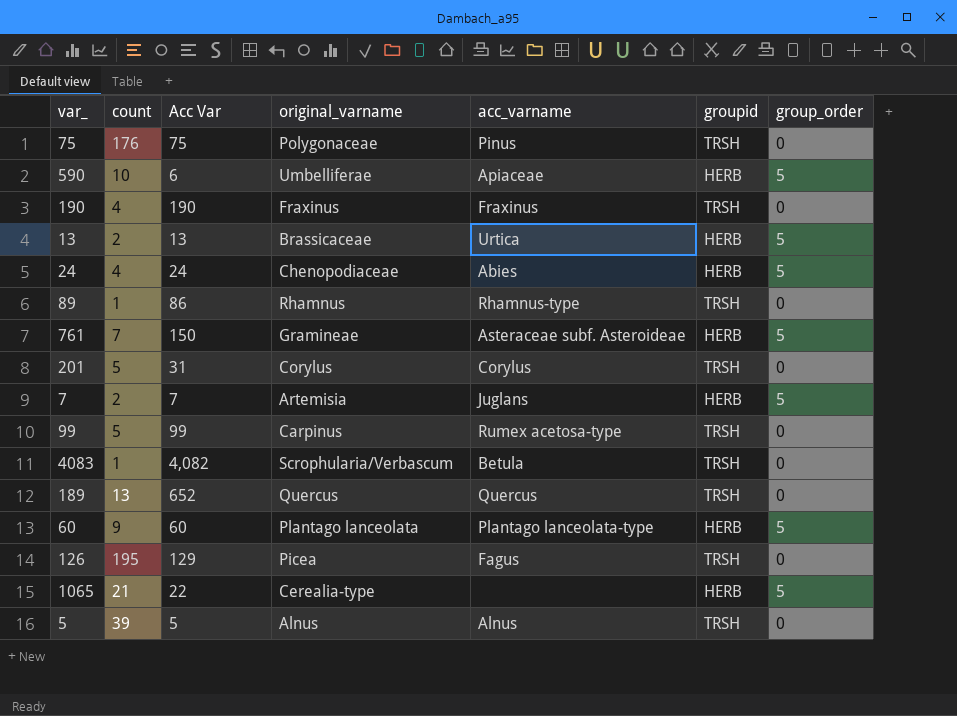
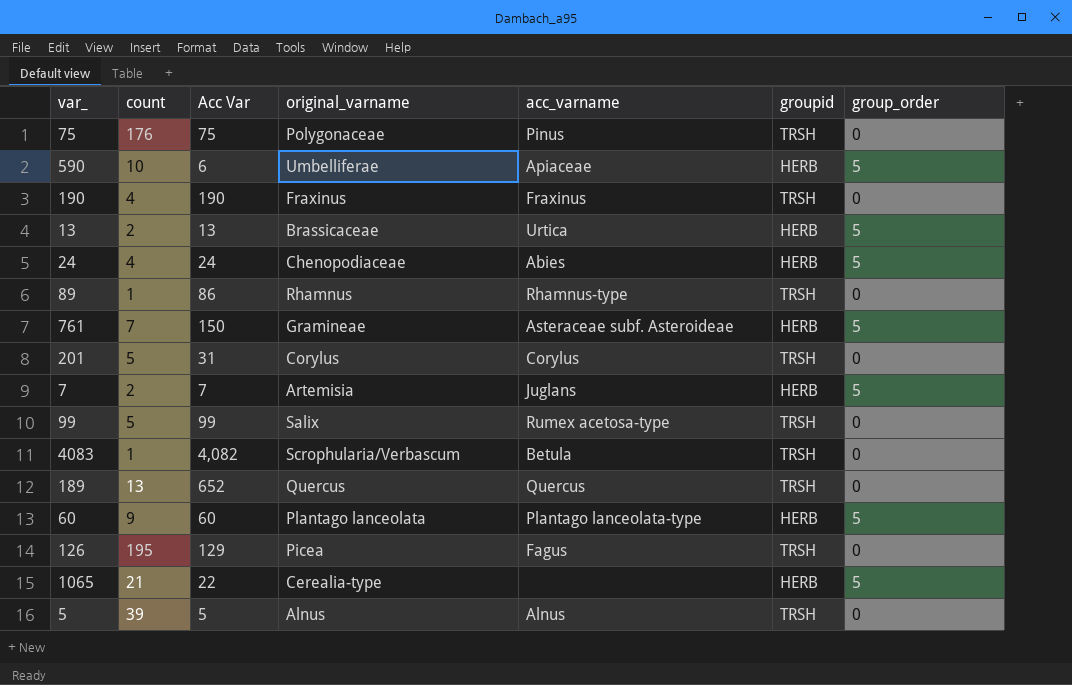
99 | original_varname: Carpinus -> Salix

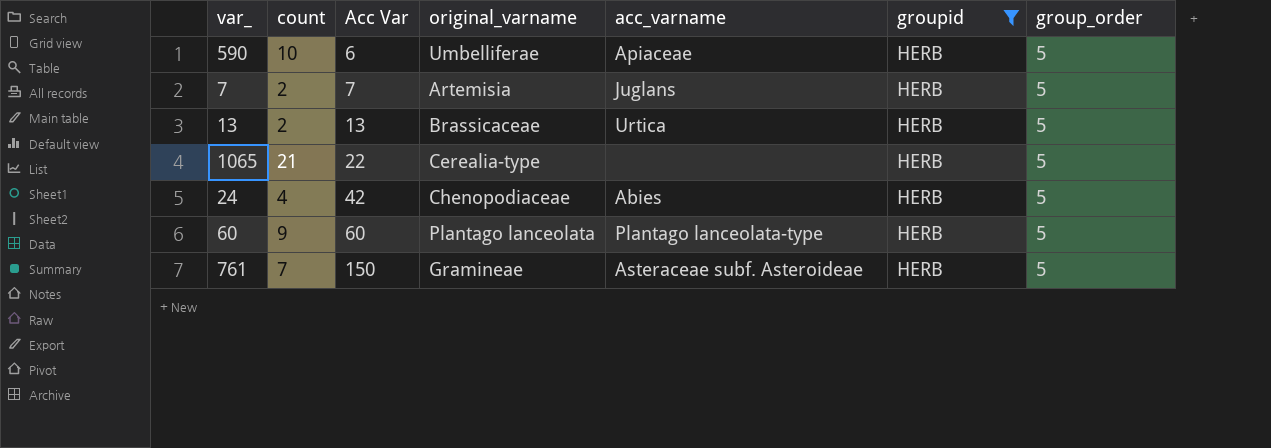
filter: none -> groupid = HERB
row order: none -> Acc Var ascending
24 | Acc Var: 24 -> 42

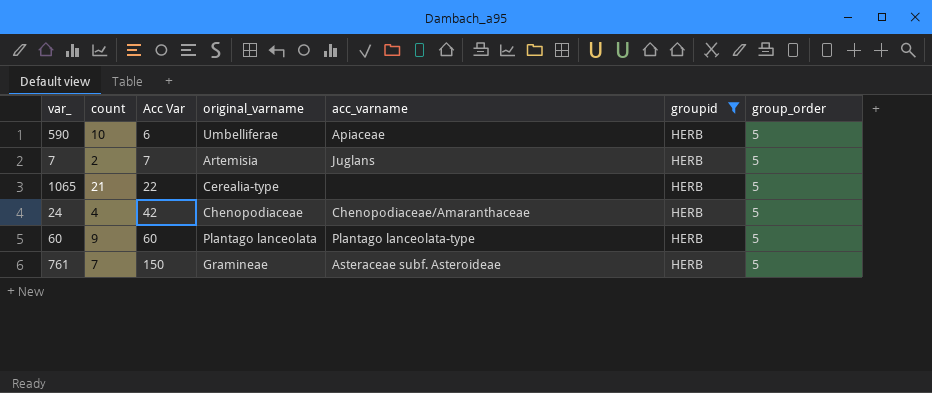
row 13: 2 | 13 | Brassicaceae | Urtica | HERB | 5 -> none
24 | acc_varname: Abies -> Chenopodiaceae/Amaranthaceae

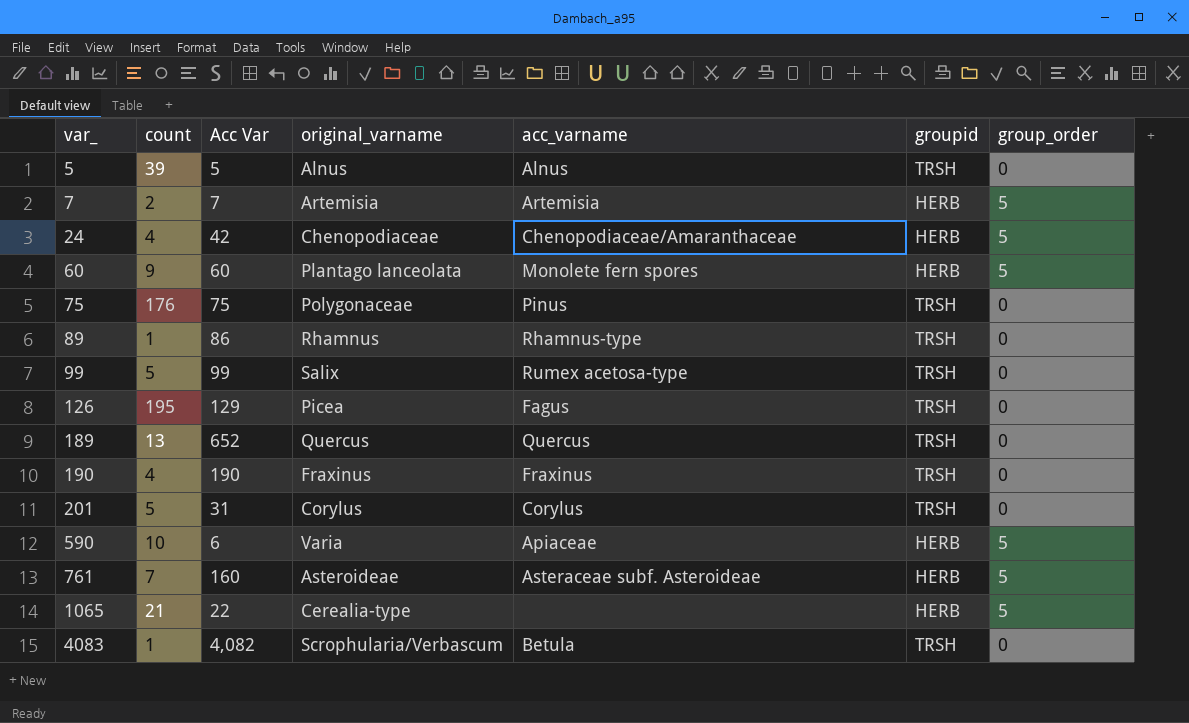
filter: groupid = HERB -> none
row order: Acc Var ascending -> var_ ascending
7 | acc_varname: Juglans -> Artemisia
60 | acc_varname: Plantago lanceolata-type -> Monolete fern spores
590 | original_varname: Umbelliferae -> Varia
761 | Acc Var: 150 -> 160
761 | original_varname: Gramineae -> Asteroideae

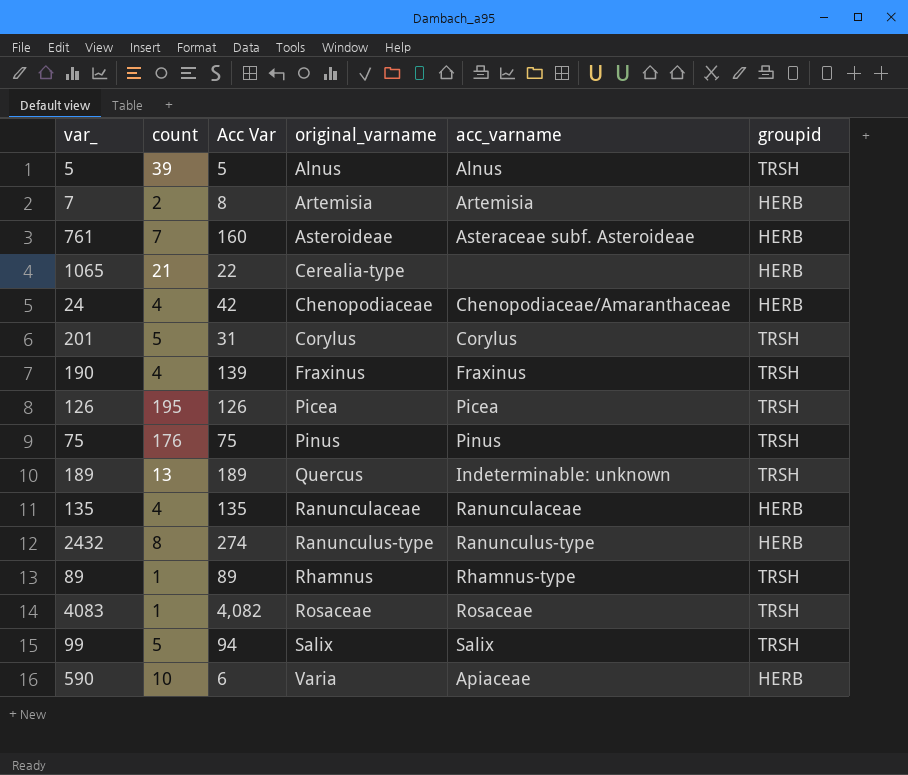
row order: var_ ascending -> original_varname ascending
column group_order | position: 7 -> none
row 60: 9 | 60 | Plantago lanceolata | Monolete fern spores | HERB | 5 -> none
7 | Acc Var: 7 -> 8
190 | Acc Var: 190 -> 139
126 | Acc Var: 129 -> 126
126 | acc_varname: Fagus -> Picea
75 | original_varname: Polygonaceae -> Pinus
189 | Acc Var: 652 -> 189
189 | acc_varname: Quercus -> Indeterminable: unknown
row 135: none -> 4 | 135 | Ranunculaceae | Ranunculaceae | HERB
row 2432: none -> 8 | 274 | Ranunculus-type | Ranunculus-type | HERB
89 | Acc Var: 86 -> 89
4083 | original_varname: Scrophularia/Verbascum -> Rosaceae
4083 | acc_varname: Betula -> Rosaceae
99 | Acc Var: 99 -> 94
99 | acc_varname: Rumex acetosa-type -> Salix

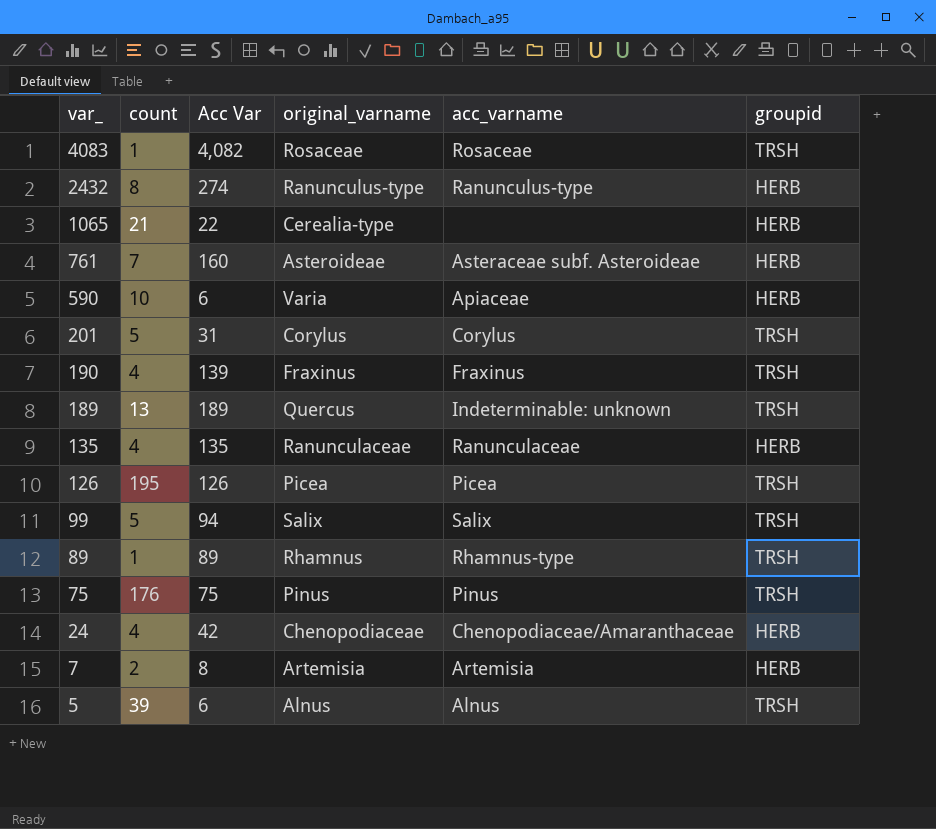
row order: original_varname ascending -> var_ descending
5 | Acc Var: 5 -> 6

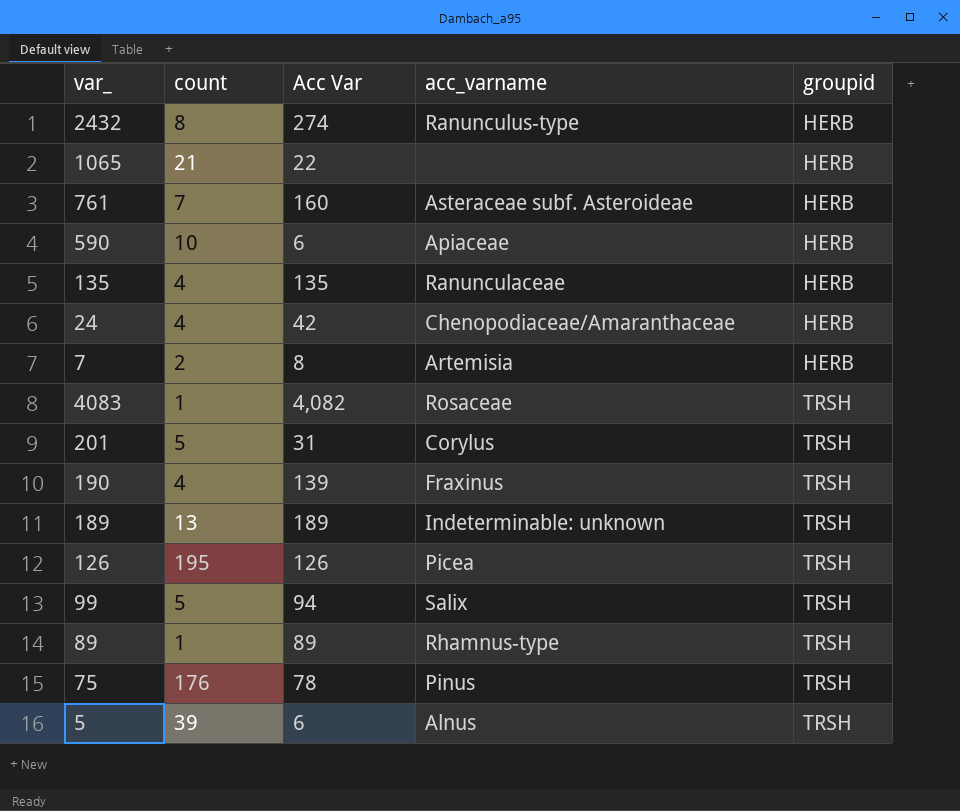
row order: var_ descending -> groupid ascending
column original_varname | position: 4 -> none
75 | Acc Var: 75 -> 78

